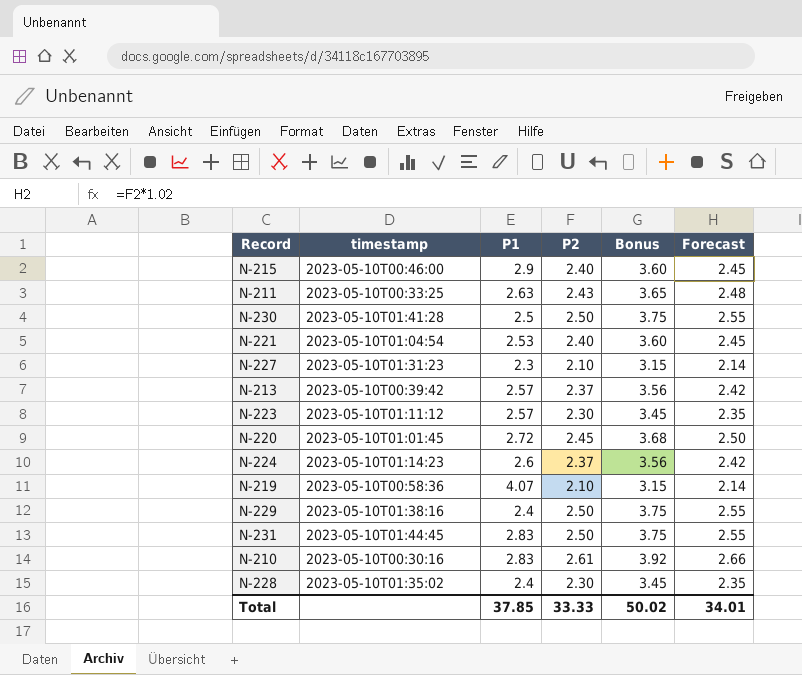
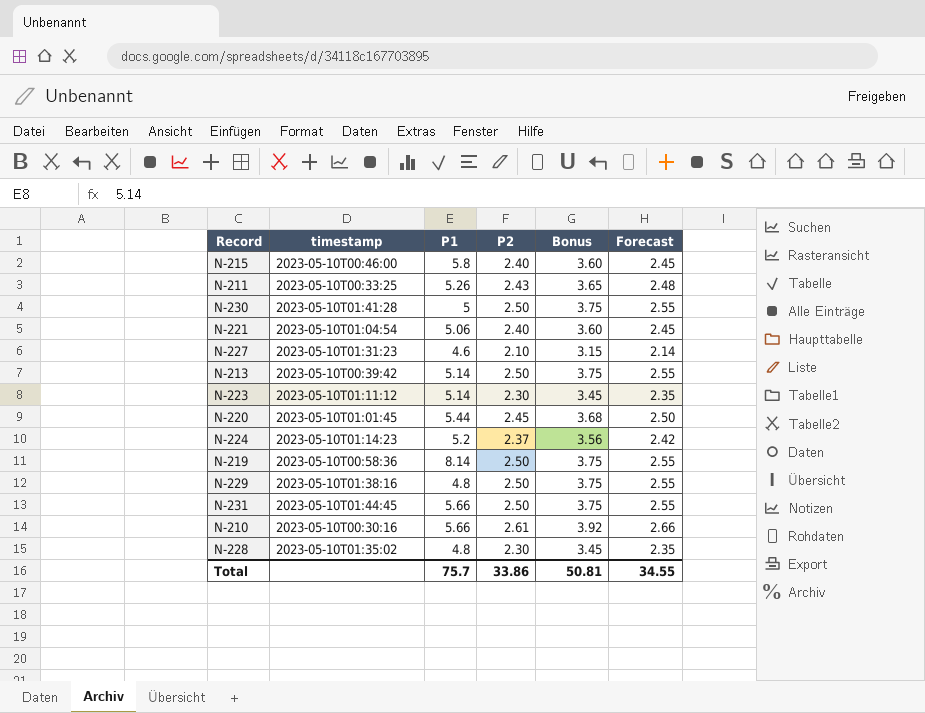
N-215 | P1: 2.9 -> 5.8
N-211 | P1: 2.63 -> 5.26
N-230 | P1: 2.5 -> 5
N-221 | P1: 2.53 -> 5.06
N-227 | P1: 2.3 -> 4.6
N-213 | P1: 2.57 -> 5.14
N-213 | P2: 2.37 -> 2.50
N-213 | Bonus: 3.56 -> 3.75
N-213 | Forecast: 2.42 -> 2.55
N-223 | P1: 2.57 -> 5.14
N-220 | P1: 2.72 -> 5.44
N-224 | P1: 2.6 -> 5.2
N-219 | P1: 4.07 -> 8.14
N-219 | P2: 2.10 -> 2.50
N-219 | Bonus: 3.15 -> 3.75
N-219 | Forecast: 2.14 -> 2.55
N-229 | P1: 2.4 -> 4.8
N-231 | P1: 2.83 -> 5.66
N-210 | P1: 2.83 -> 5.66
N-228 | P1: 2.4 -> 4.8
Total | P1: 37.85 -> 75.7
Total | P2: 33.33 -> 33.86
Total | Bonus: 50.02 -> 50.81
Total | Forecast: 34.01 -> 34.55

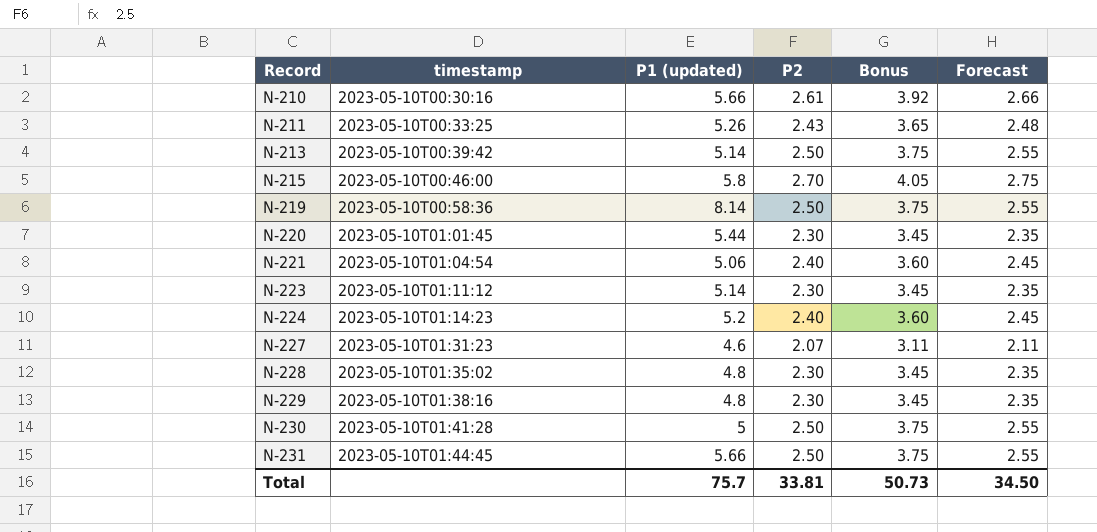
row order: none -> Record ascending
column name: P1 -> P1 (updated)
N-215 | P2: 2.40 -> 2.70
N-215 | Bonus: 3.60 -> 4.05
N-215 | Forecast: 2.45 -> 2.75
N-220 | P2: 2.45 -> 2.30
N-220 | Bonus: 3.68 -> 3.45
N-220 | Forecast: 2.50 -> 2.35
N-224 | P2: 2.37 -> 2.40
N-224 | Bonus: 3.56 -> 3.60
N-224 | Forecast: 2.42 -> 2.45
N-227 | P2: 2.10 -> 2.07
N-227 | Bonus: 3.15 -> 3.11
N-227 | Forecast: 2.14 -> 2.11
N-229 | P2: 2.50 -> 2.30
N-229 | Bonus: 3.75 -> 3.45
N-229 | Forecast: 2.55 -> 2.35
Total | P2: 33.86 -> 33.81
Total | Bonus: 50.81 -> 50.73
Total | Forecast: 34.55 -> 34.50

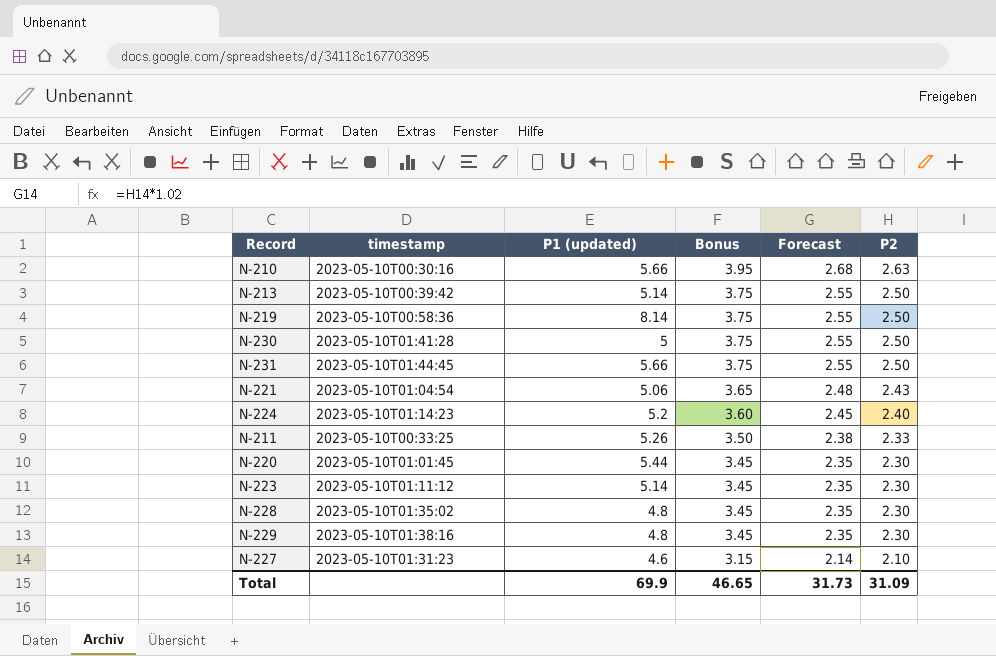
row order: Record ascending -> Bonus descending
column P2 | position: 4 -> 6
row N-215: 2023-05-10T00:46:00 | 5.8 | 2.70 | 4.05 | 2.75 -> none
N-210 | Bonus: 3.92 -> 3.95
N-210 | Forecast: 2.66 -> 2.68
N-210 | P2: 2.61 -> 2.63
N-221 | Bonus: 3.60 -> 3.65
N-221 | Forecast: 2.45 -> 2.48
N-221 | P2: 2.40 -> 2.43
N-211 | Bonus: 3.65 -> 3.50
N-211 | Forecast: 2.48 -> 2.38
N-211 | P2: 2.43 -> 2.33
N-227 | Bonus: 3.11 -> 3.15
N-227 | Forecast: 2.11 -> 2.14
N-227 | P2: 2.07 -> 2.10
Total | P1 (updated): 75.7 -> 69.9
Total | Bonus: 50.73 -> 46.65
Total | Forecast: 34.50 -> 31.73
Total | P2: 33.81 -> 31.09

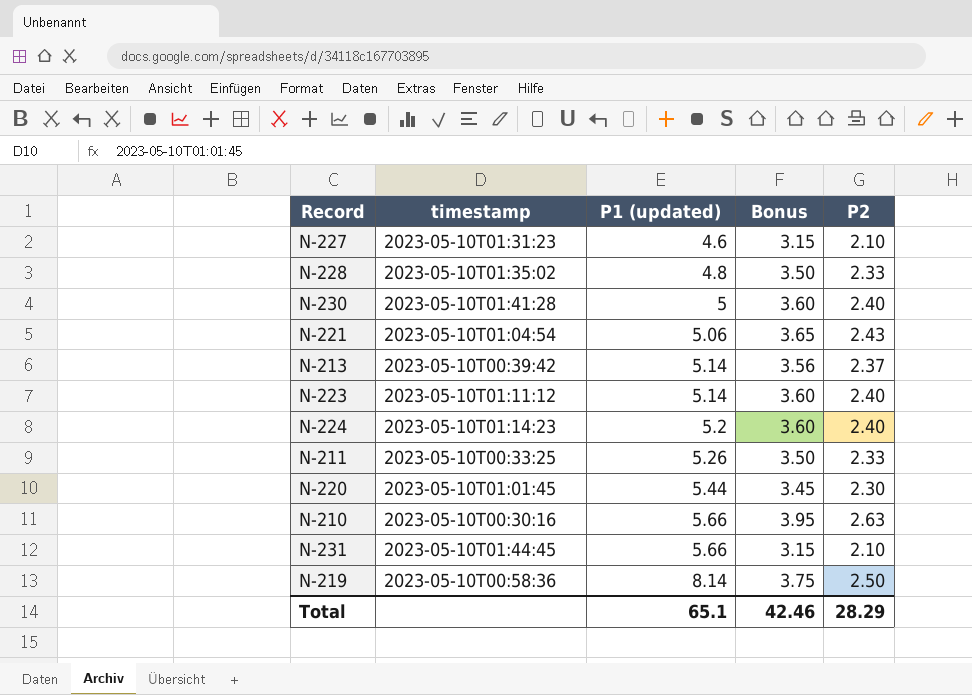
row order: Bonus descending -> P1 (updated) ascending
column Forecast | formula: [P2] * 1.02 -> none
row N-229: 2023-05-10T01:38:16 | 4.8 | 3.45 | 2.35 | 2.30 -> none
N-228 | Bonus: 3.45 -> 3.50
N-228 | P2: 2.30 -> 2.33
N-230 | Bonus: 3.75 -> 3.60
N-230 | P2: 2.50 -> 2.40
N-213 | Bonus: 3.75 -> 3.56
N-213 | P2: 2.50 -> 2.37
N-223 | Bonus: 3.45 -> 3.60
N-223 | P2: 2.30 -> 2.40
N-231 | Bonus: 3.75 -> 3.15
N-231 | P2: 2.50 -> 2.10
Total | P1 (updated): 69.9 -> 65.1
Total | Bonus: 46.65 -> 42.46
Total | P2: 31.09 -> 28.29

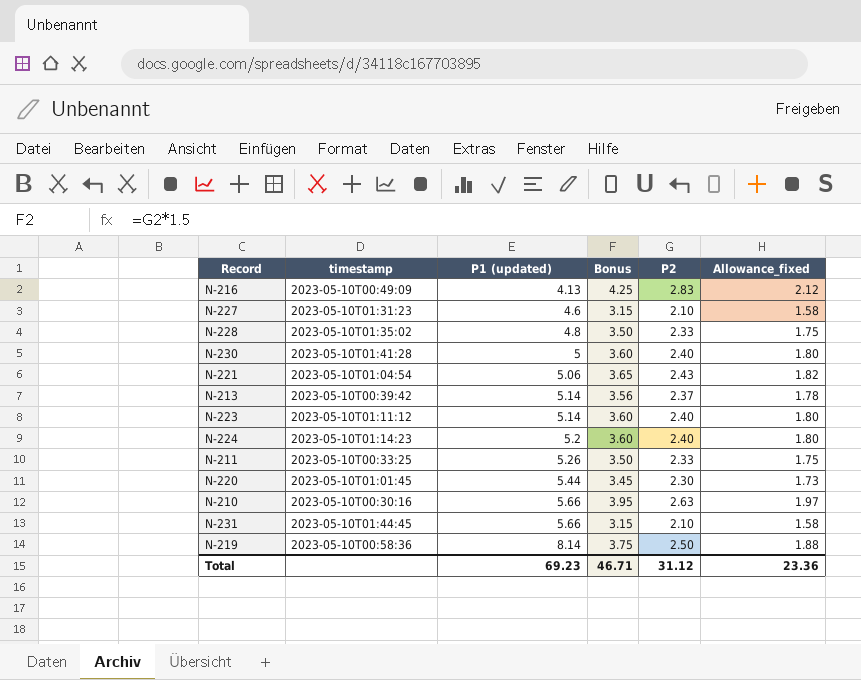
column Allowance_fixed | formula: none -> [P2] * 0.75
row N-216: none -> 2023-05-10T00:49:09 | 4.13 | 4.25 | 2.83 | 2.12
Total | P1 (updated): 65.1 -> 69.23
Total | Bonus: 42.46 -> 46.71
Total | P2: 28.29 -> 31.12

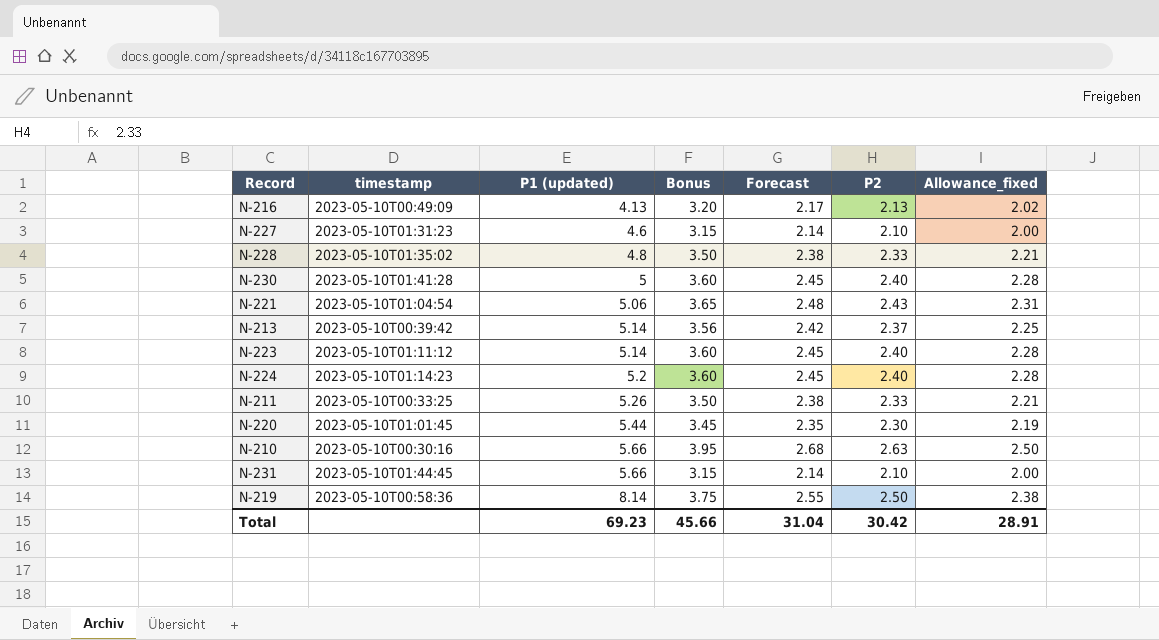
column Forecast | formula: none -> [P2] * 1.02
column Allowance_fixed | formula: [P2] * 0.75 -> [P2] * 0.95
N-216 | Bonus: 4.25 -> 3.20
N-216 | P2: 2.83 -> 2.13
Total | Bonus: 46.71 -> 45.66
Total | P2: 31.12 -> 30.42
Total | Allowance_fixed: 23.36 -> 28.91

